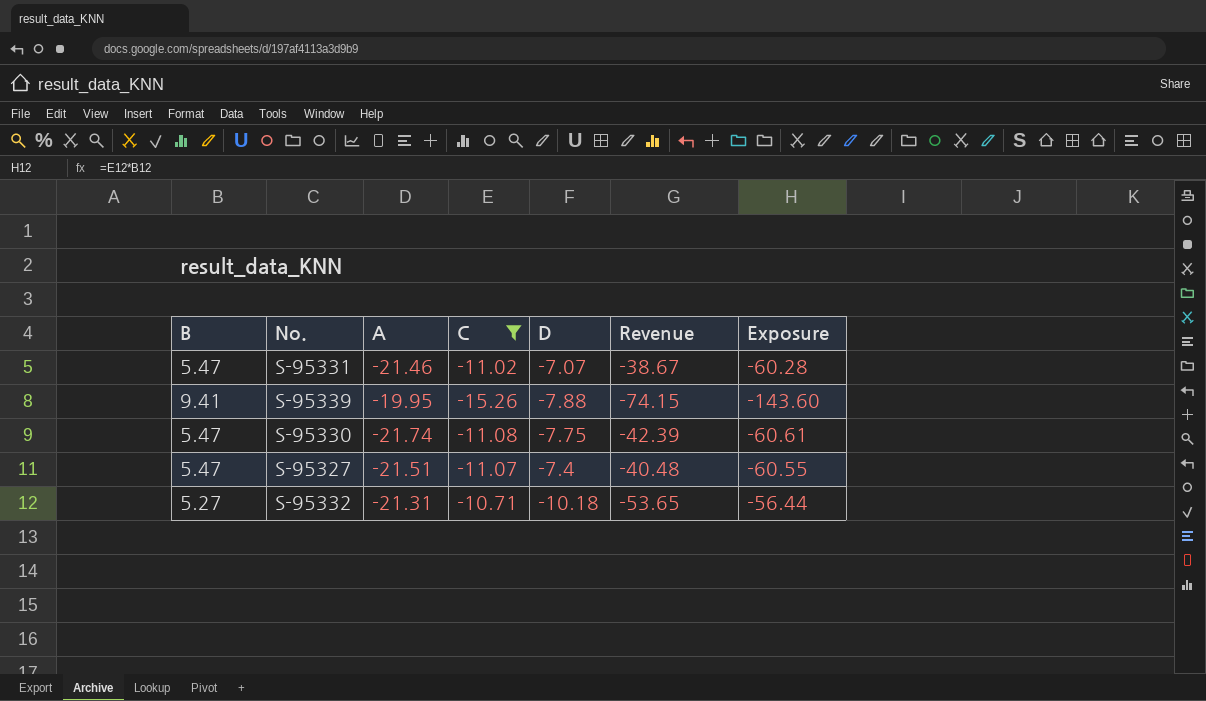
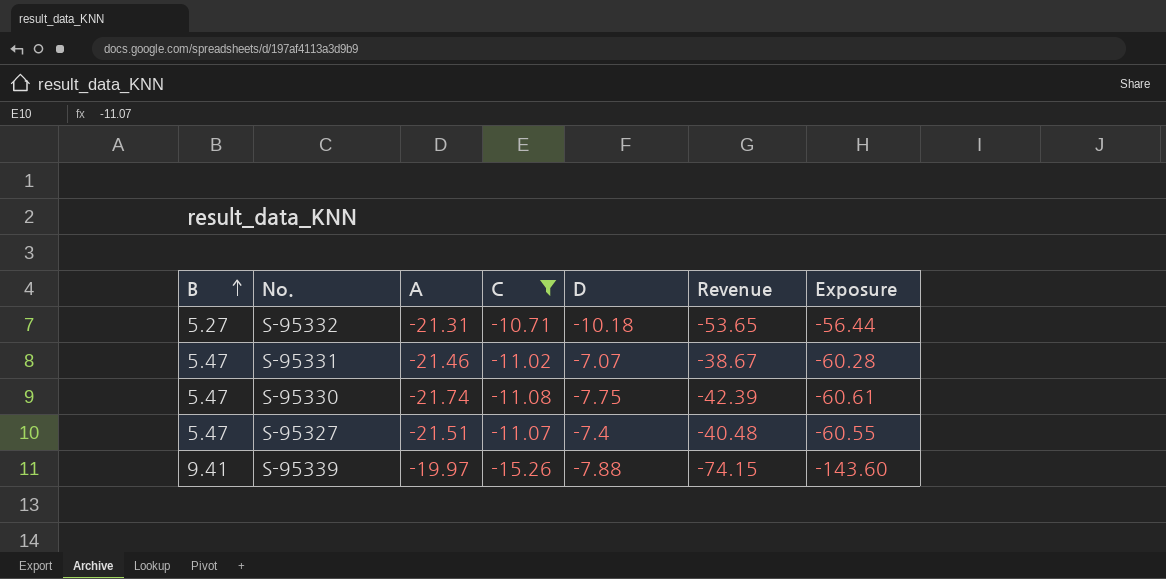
row order: none -> B ascending
S-95339 | A: -19.95 -> -19.97

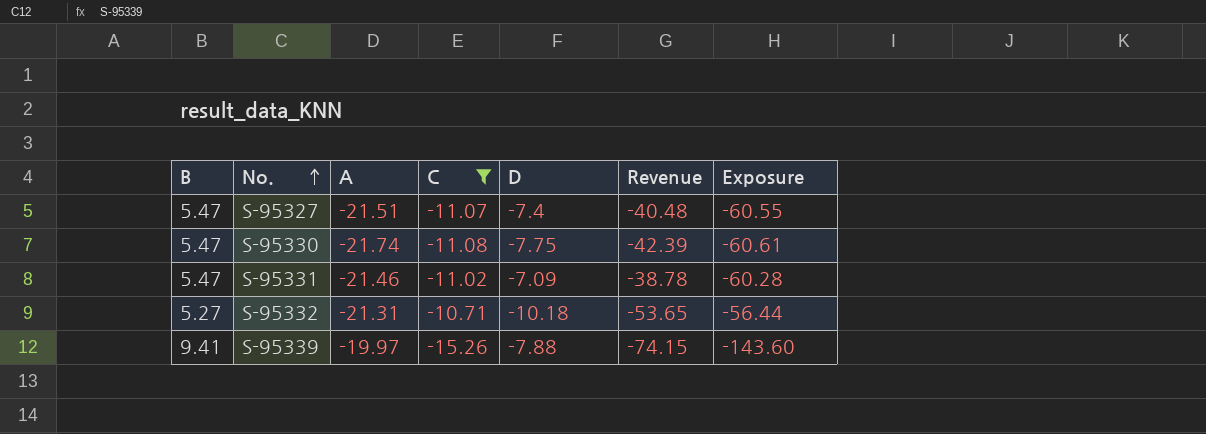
row order: B ascending -> No. ascending
S-95331 | D: -7.07 -> -7.09
S-95331 | Revenue: -38.67 -> -38.78

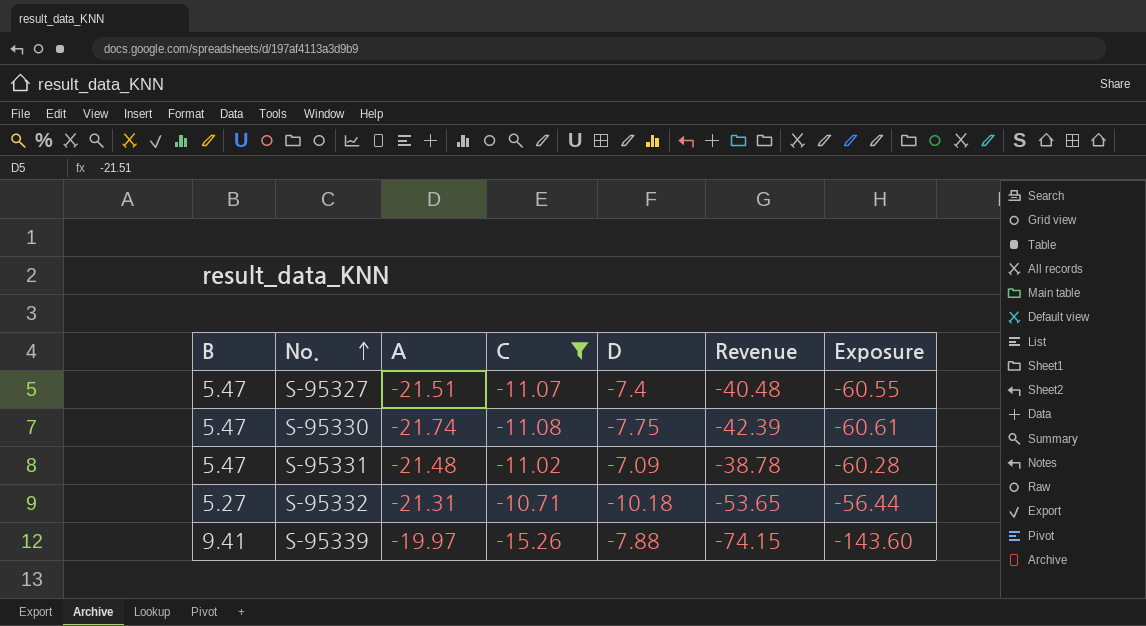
S-95331 | A: -21.46 -> -21.48

